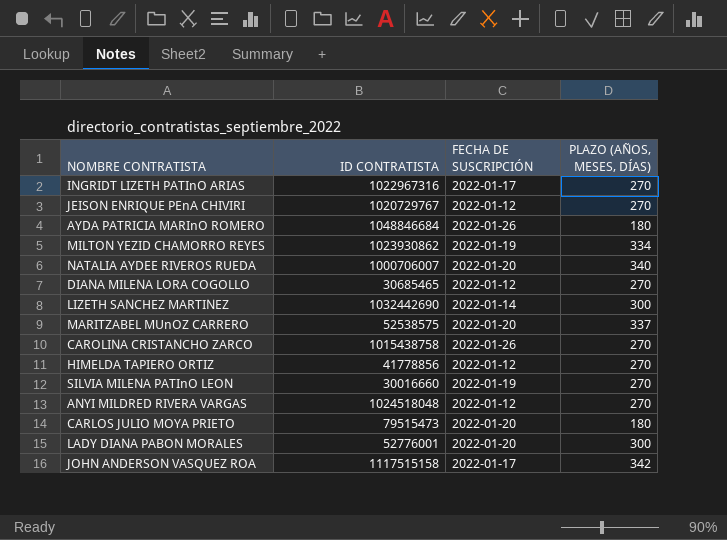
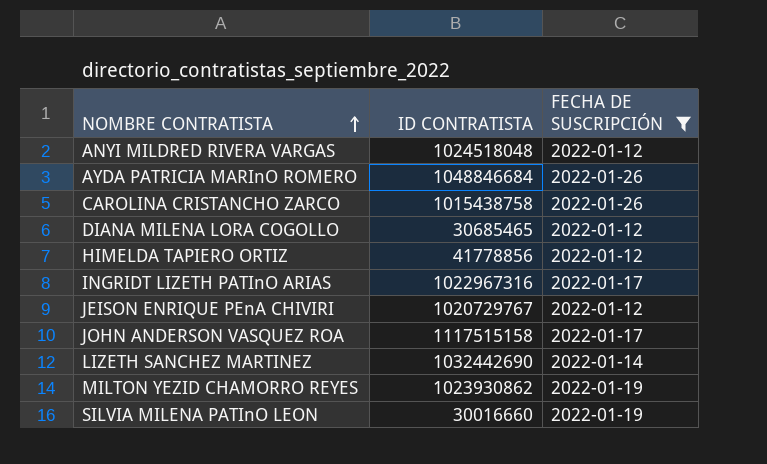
filter: none -> FECHA DE SUSCRIPCIÓN != 2022-01-20
row order: none -> NOMBRE CONTRATISTA ascending
column PLAZO (AÑOS, MESES, DÍAS) | position: 4 -> none

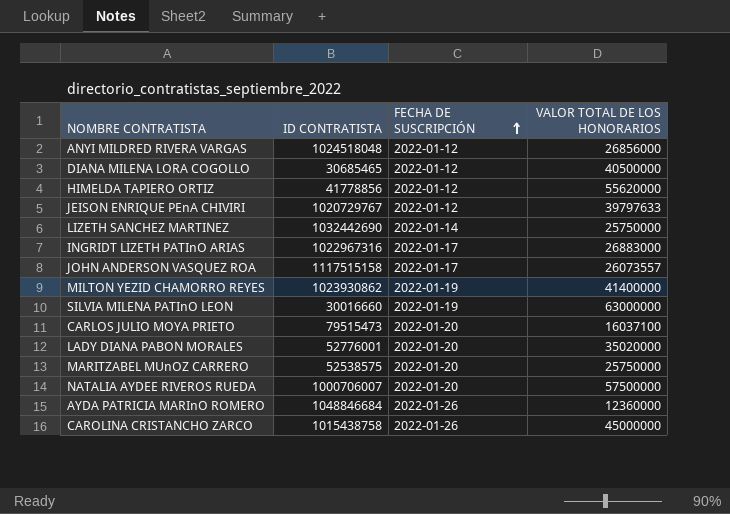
filter: FECHA DE SUSCRIPCIÓN != 2022-01-20 -> none
row order: NOMBRE CONTRATISTA ascending -> FECHA DE SUSCRIPCIÓN ascending
column VALOR TOTAL DE LOS HONORARIOS | position: none -> 4

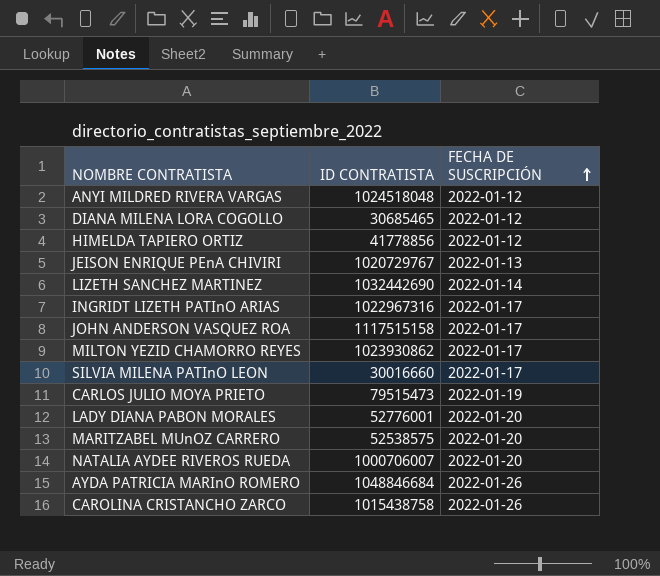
column VALOR TOTAL DE LOS HONORARIOS | position: 4 -> none
JEISON ENRIQUE PEnA CHIVIRI | FECHA DE SUSCRIPCIÓN: 2022-01-12 -> 2022-01-13
MILTON YEZID CHAMORRO REYES | FECHA DE SUSCRIPCIÓN: 2022-01-19 -> 2022-01-17
SILVIA MILENA PATInO LEON | FECHA DE SUSCRIPCIÓN: 2022-01-19 -> 2022-01-17
CARLOS JULIO MOYA PRIETO | FECHA DE SUSCRIPCIÓN: 2022-01-20 -> 2022-01-19

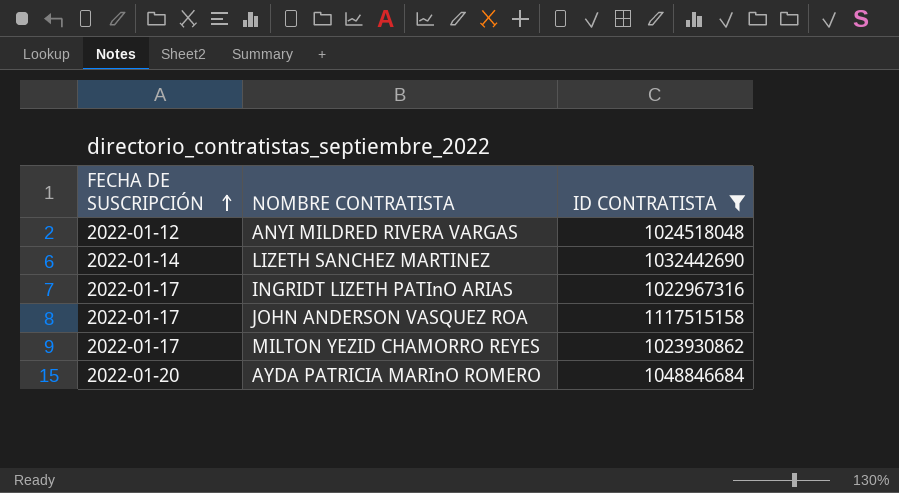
filter: none -> ID CONTRATISTA >= 1022967316
column FECHA DE SUSCRIPCIÓN | position: 3 -> 1
AYDA PATRICIA MARInO ROMERO | FECHA DE SUSCRIPCIÓN: 2022-01-26 -> 2022-01-20

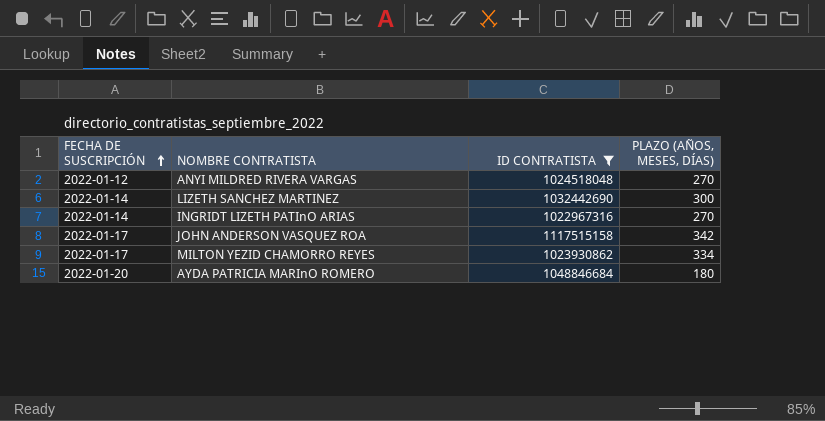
column PLAZO (AÑOS, MESES, DÍAS) | position: none -> 4
INGRIDT LIZETH PATInO ARIAS | FECHA DE SUSCRIPCIÓN: 2022-01-17 -> 2022-01-14

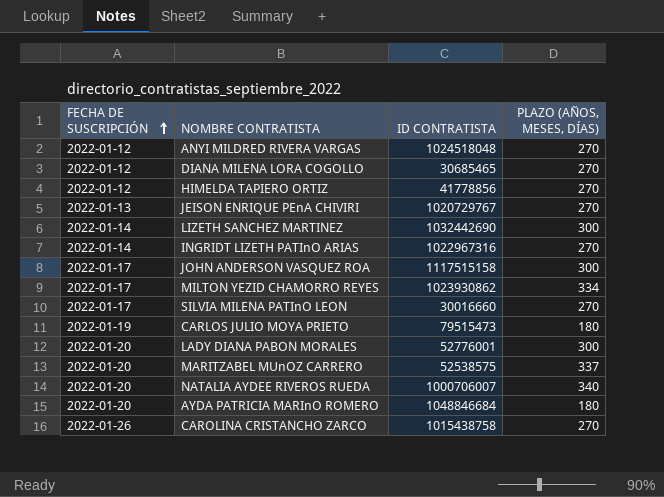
filter: ID CONTRATISTA >= 1022967316 -> none
JOHN ANDERSON VASQUEZ ROA | PLAZO (AÑOS, MESES, DÍAS): 342 -> 300

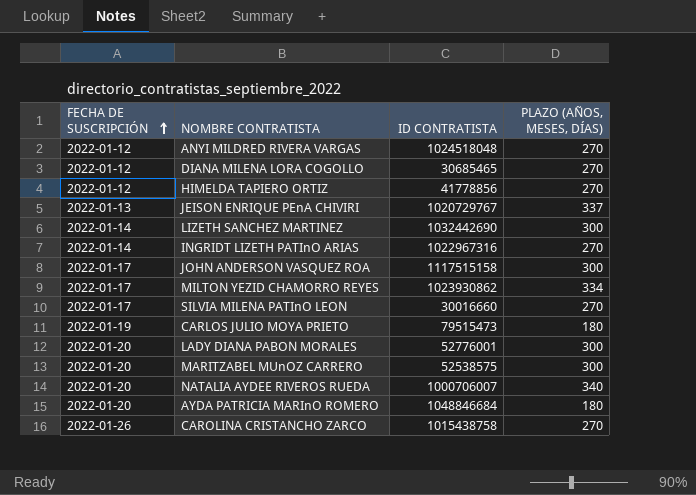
JEISON ENRIQUE PEnA CHIVIRI | PLAZO (AÑOS, MESES, DÍAS): 270 -> 337
MARITZABEL MUnOZ CARRERO | PLAZO (AÑOS, MESES, DÍAS): 337 -> 300

